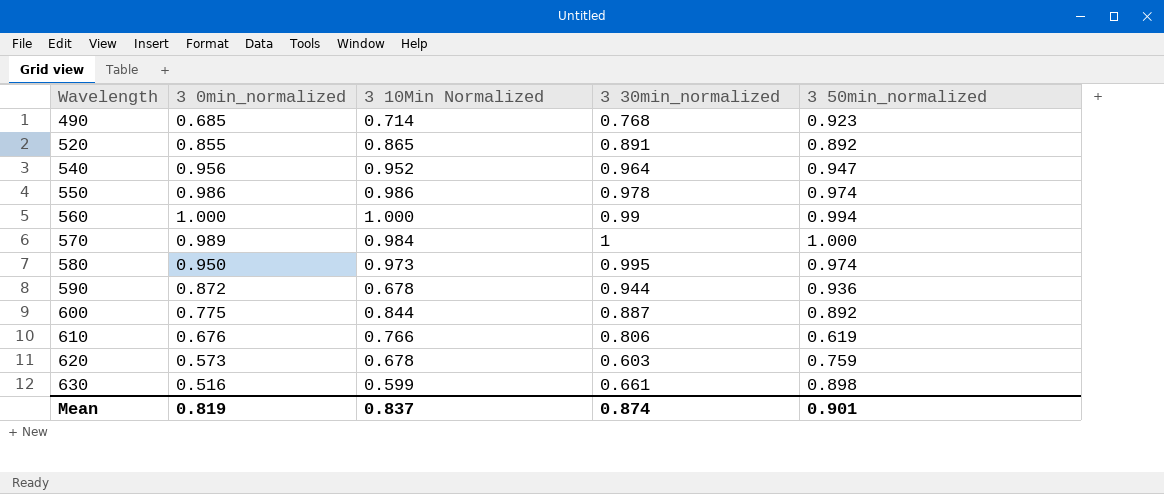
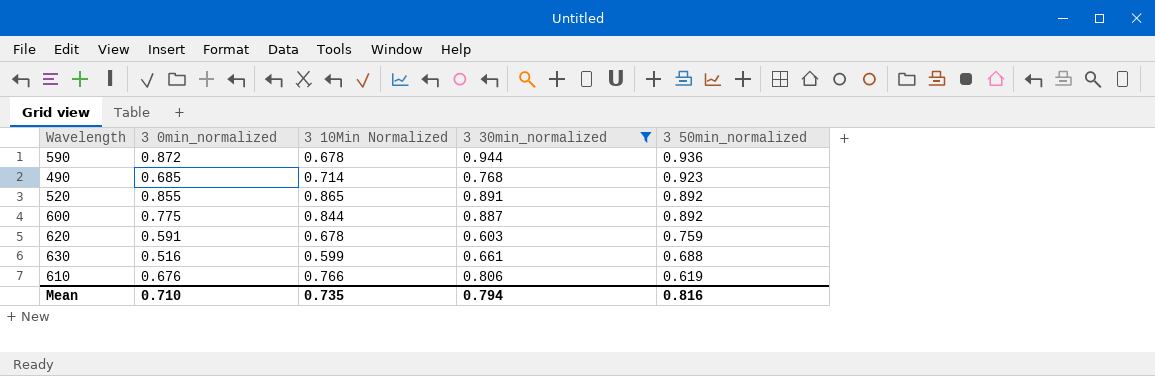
filter: none -> 3 30min_normalized <= 0.944
row order: Wavelength ascending -> 3 50min_normalized descending
620 | 3 0min_normalized: 0.573 -> 0.591
630 | 3 50min_normalized: 0.898 -> 0.688
Mean | 3 0min_normalized: 0.819 -> 0.710
Mean | 3 10Min Normalized: 0.837 -> 0.735
Mean | 3 30min_normalized: 0.874 -> 0.794
Mean | 3 50min_normalized: 0.901 -> 0.816

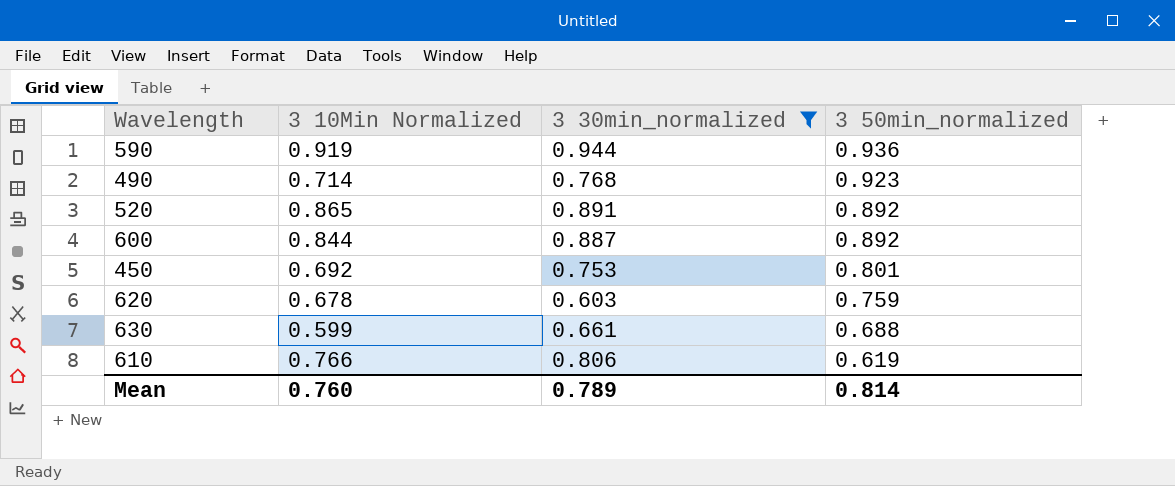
column 3 0min_normalized | position: 2 -> none
590 | 3 10Min Normalized: 0.678 -> 0.919
row 450: none -> 0.692 | 0.753 | 0.801
Mean | 3 10Min Normalized: 0.735 -> 0.760
Mean | 3 30min_normalized: 0.794 -> 0.789
Mean | 3 50min_normalized: 0.816 -> 0.814

